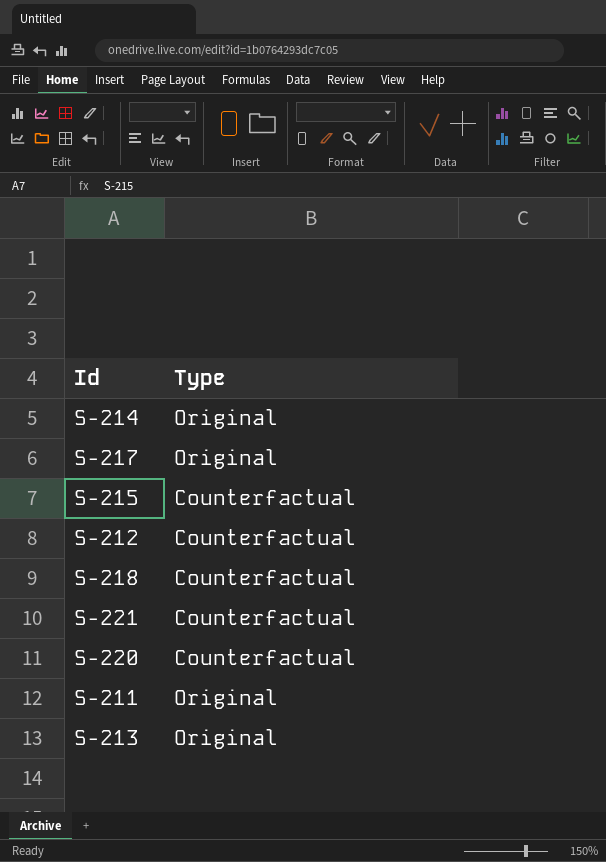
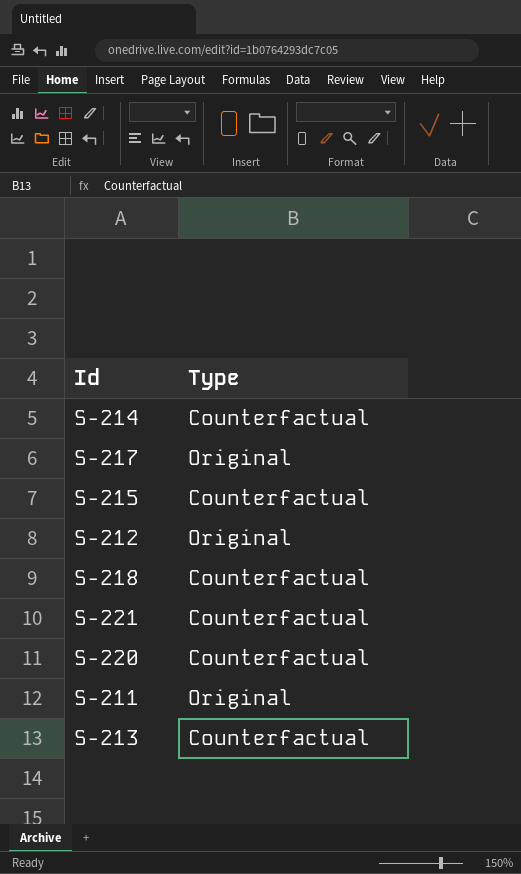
S-214 | Type: Original -> Counterfactual
S-212 | Type: Counterfactual -> Original
S-213 | Type: Original -> Counterfactual

